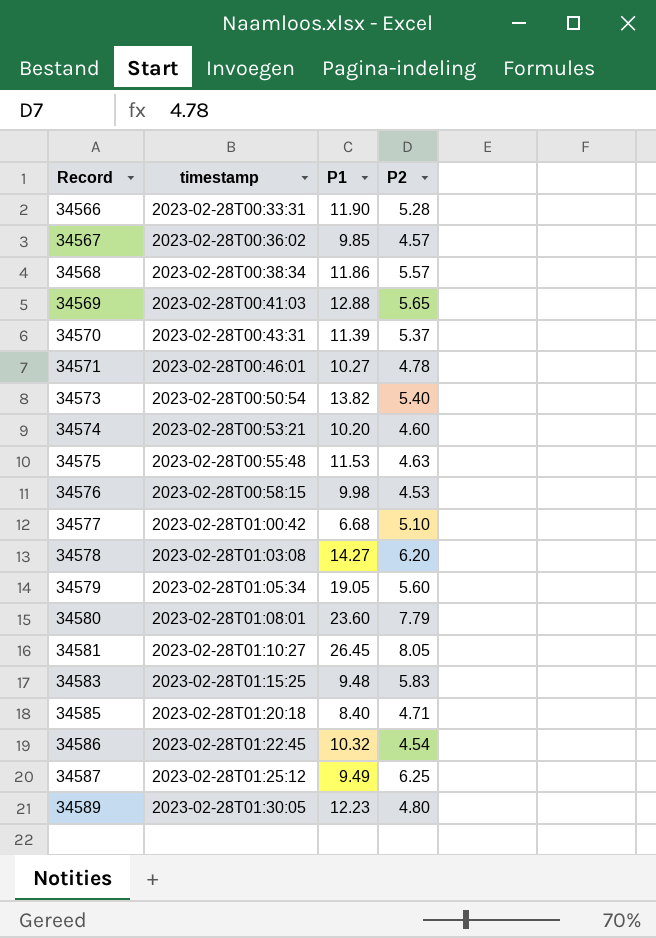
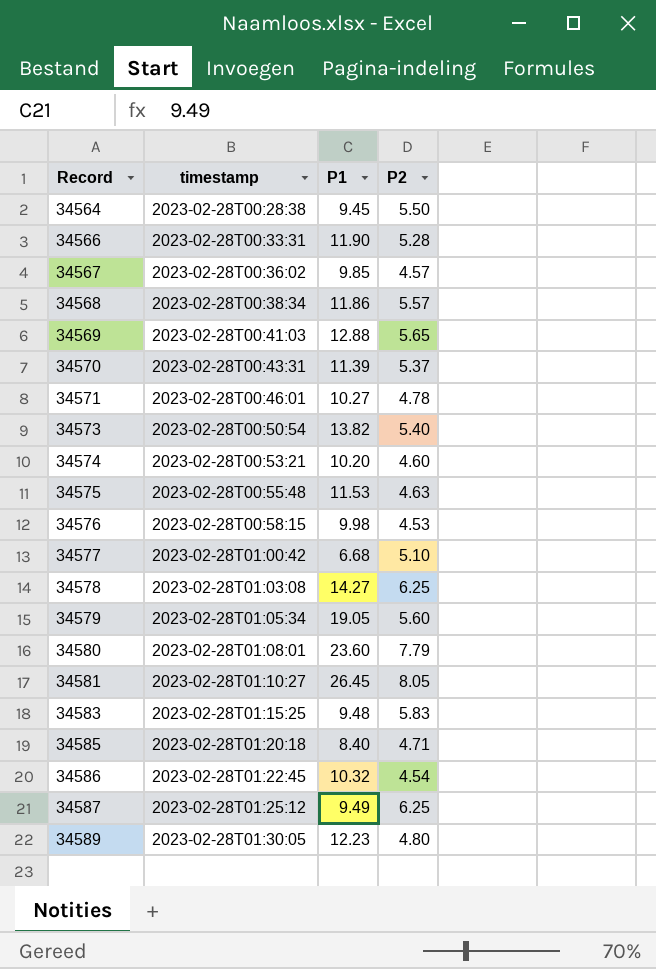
row 34564: none -> 2023-02-28T00:28:38 | 9.45 | 5.50
34578 | P2: 6.20 -> 6.25

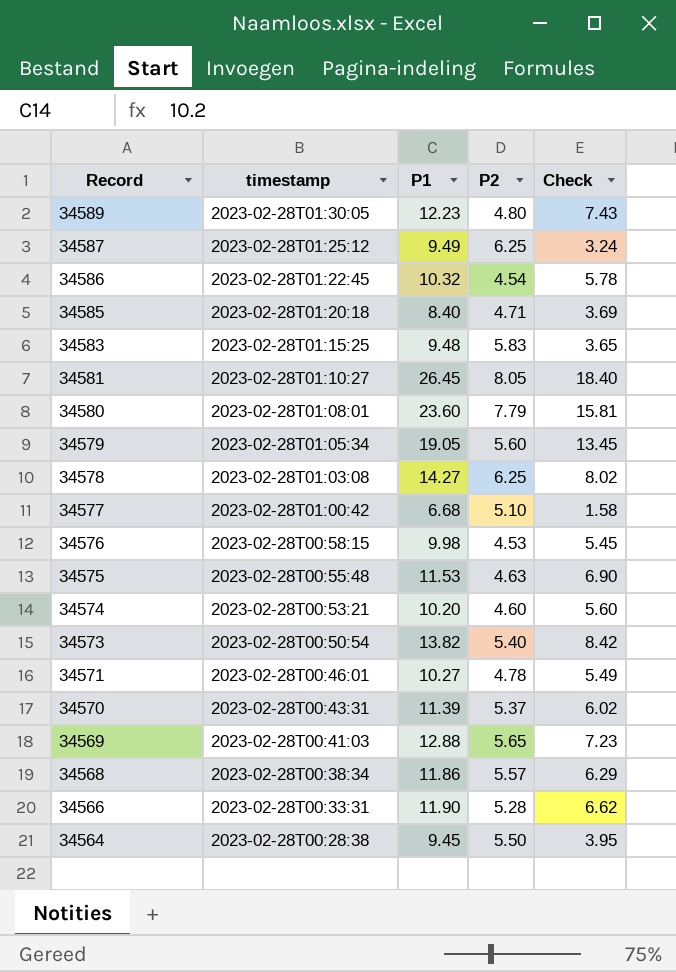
row order: Record ascending -> Record descending
column Check | formula: none -> [P1] - [P2]
row 34567: 2023-02-28T00:36:02 | 9.85 | 4.57 -> none

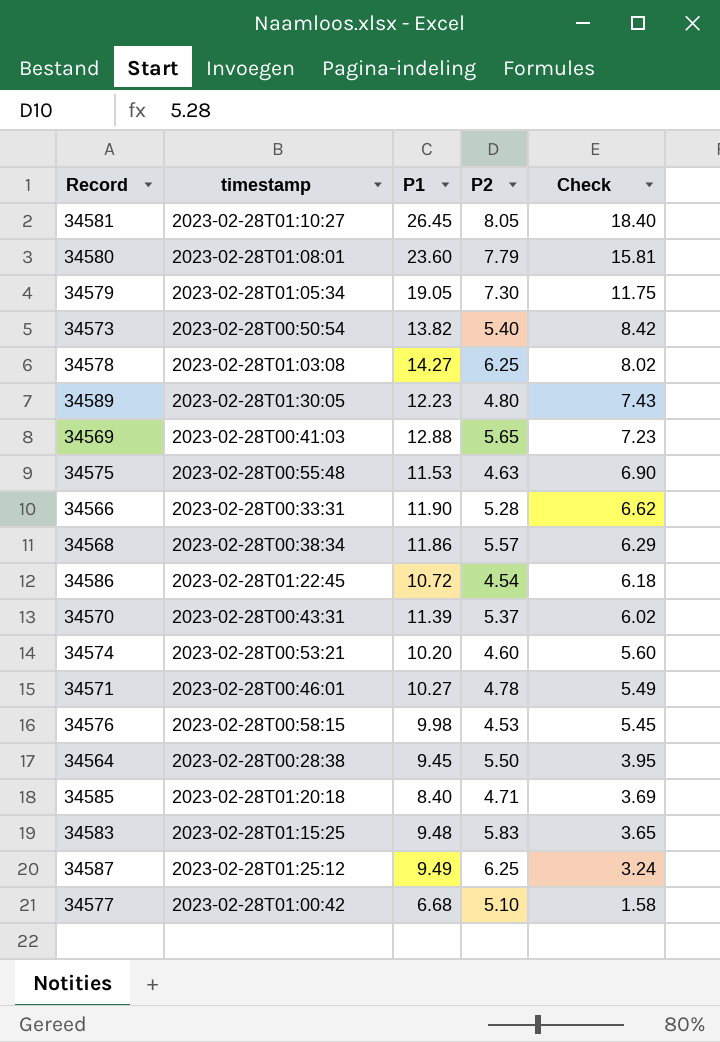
row order: Record descending -> Check descending
34579 | P2: 5.60 -> 7.30
34579 | Check: 13.45 -> 11.75
34586 | P1: 10.32 -> 10.72
34586 | Check: 5.78 -> 6.18

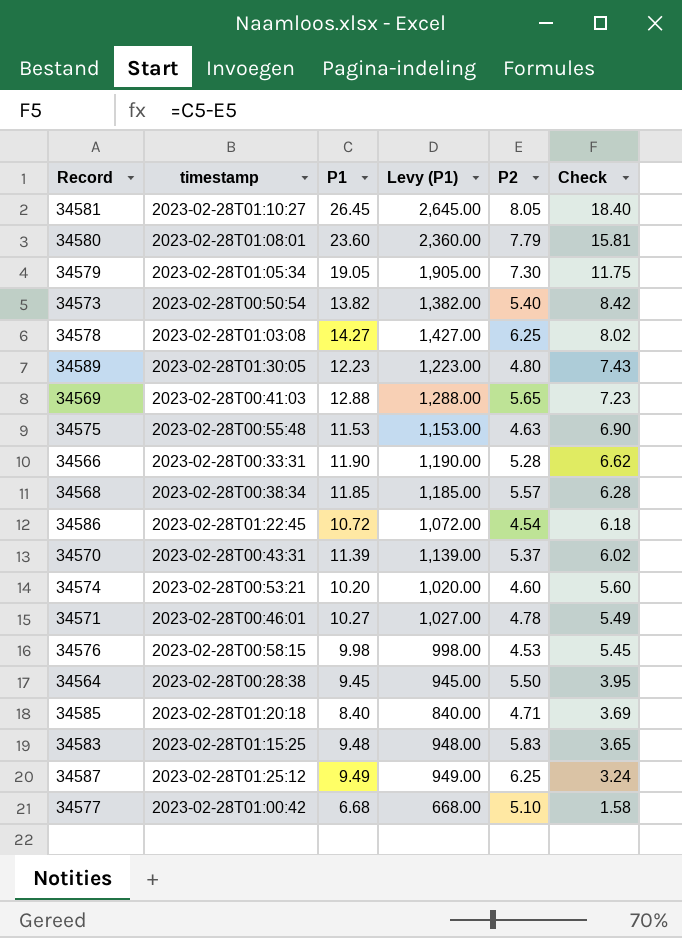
column Levy (P1) | formula: none -> [P1] * 100
34568 | P1: 11.86 -> 11.85
34568 | Check: 6.29 -> 6.28

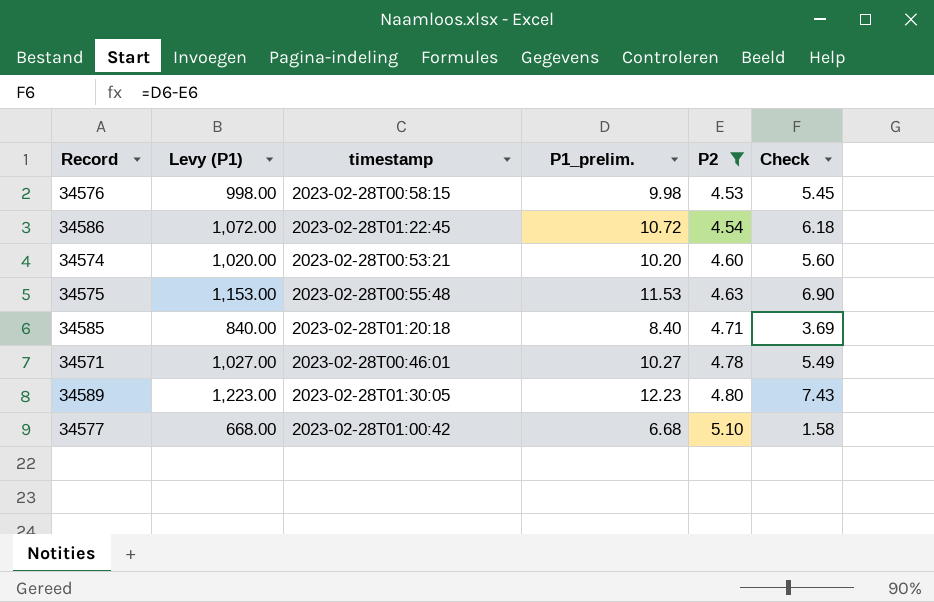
filter: none -> P2 <= 5.10
row order: Check descending -> P2 ascending
column Levy (P1) | position: 4 -> 2
column name: P1 -> P1_prelim.

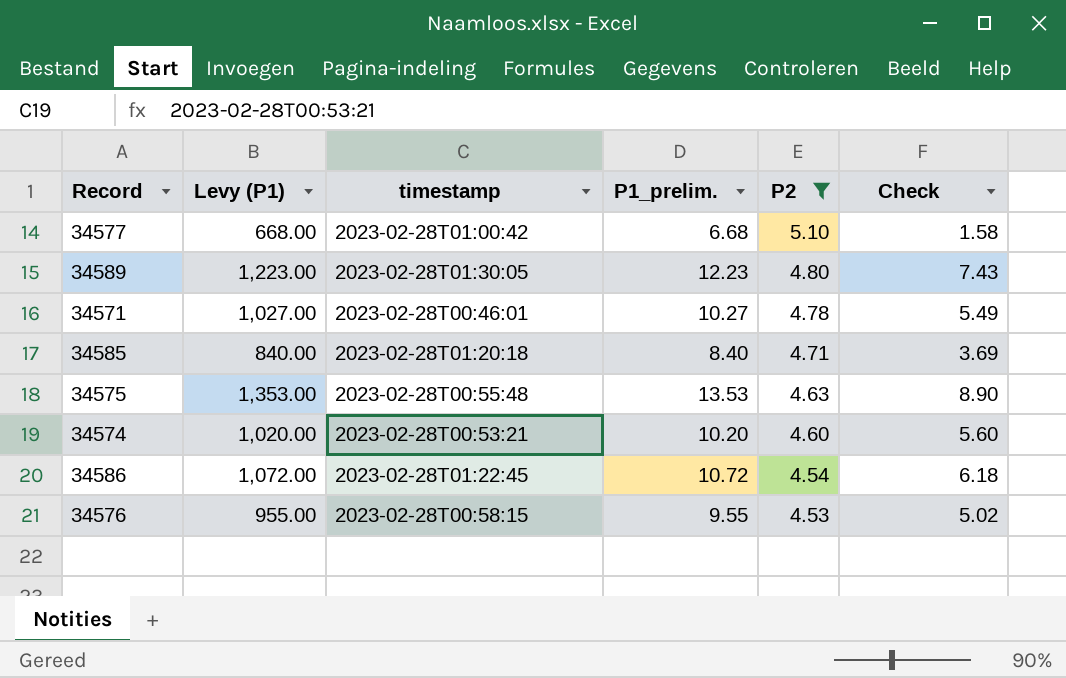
row order: P2 ascending -> P2 descending
34575 | Levy (P1): 1,153.00 -> 1,353.00
34575 | P1_prelim.: 11.53 -> 13.53
34575 | Check: 6.90 -> 8.90
34576 | Levy (P1): 998.00 -> 955.00
34576 | P1_prelim.: 9.98 -> 9.55
34576 | Check: 5.45 -> 5.02

